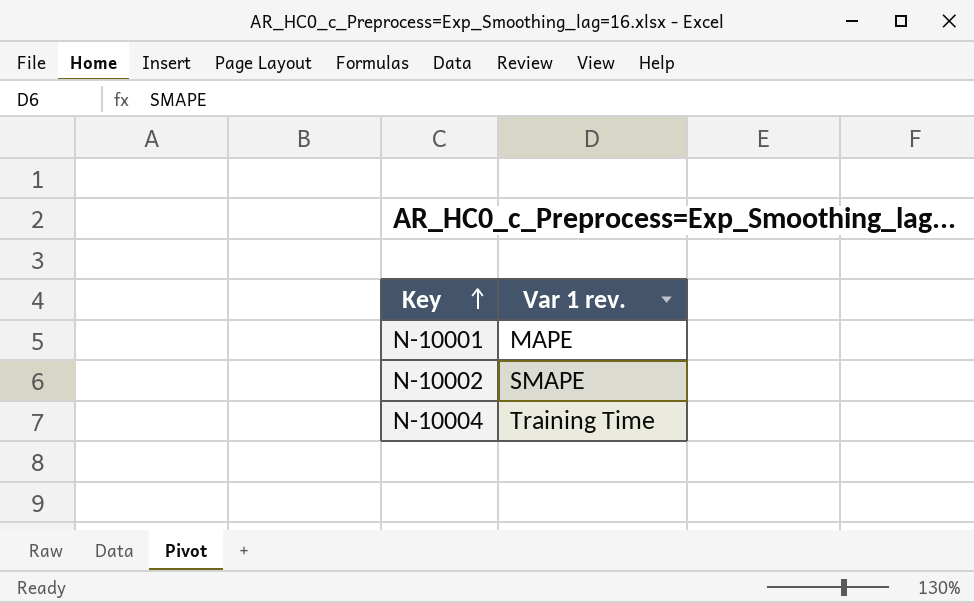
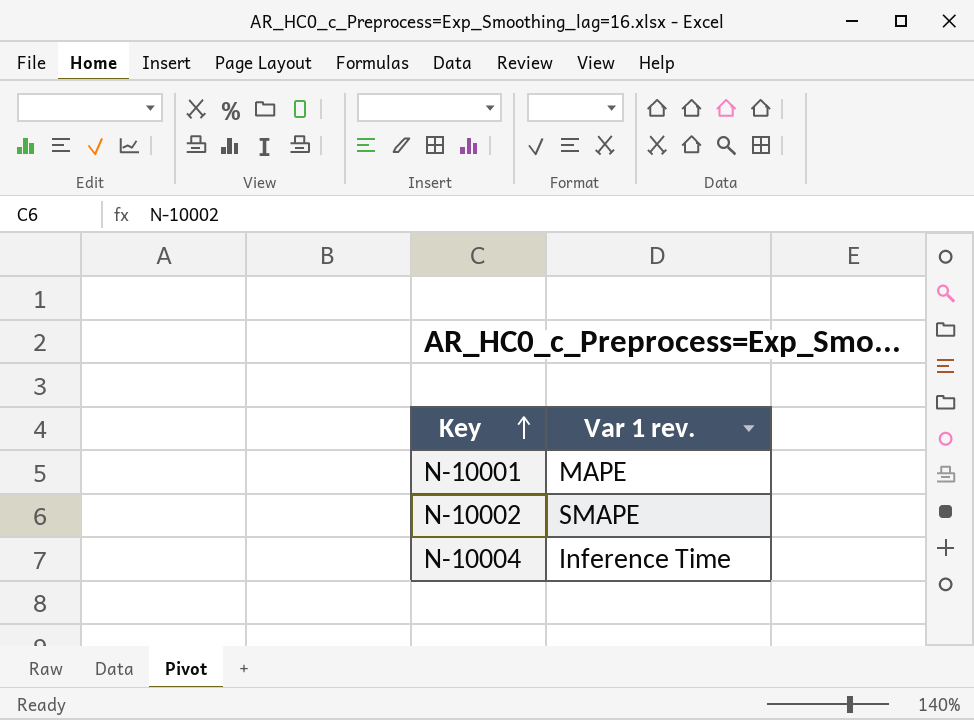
N-10004 | Var 1 rev.: Training Time -> Inference Time

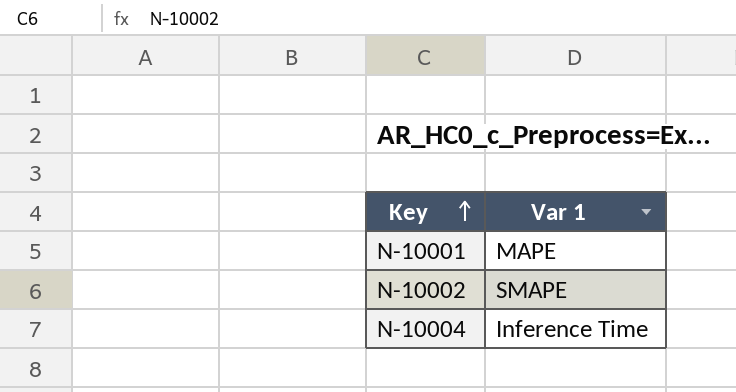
column name: Var 1 rev. -> Var 1

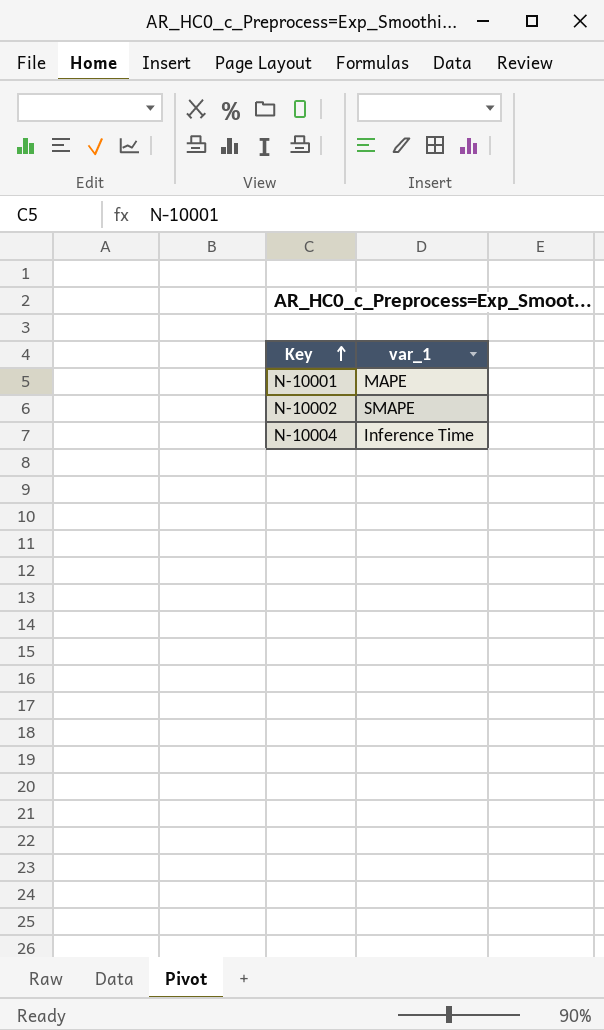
column name: Var 1 -> var_1

